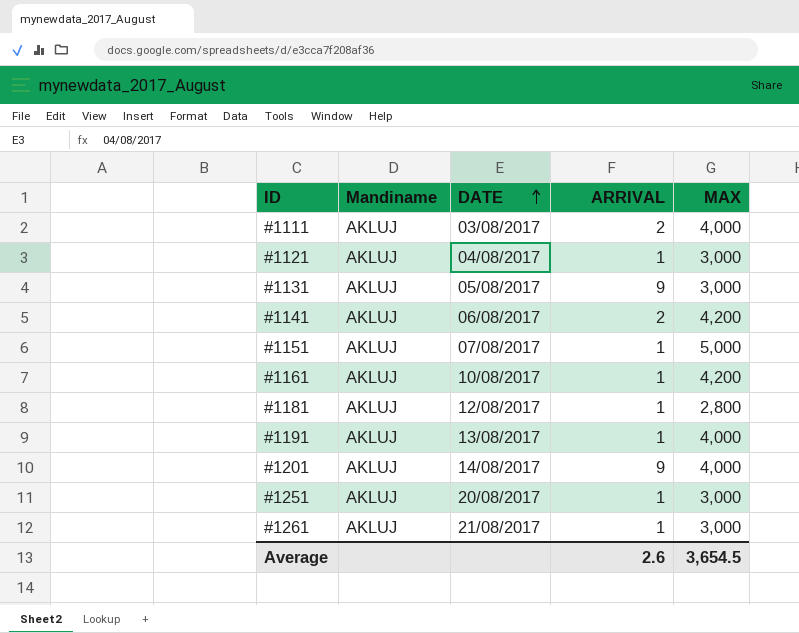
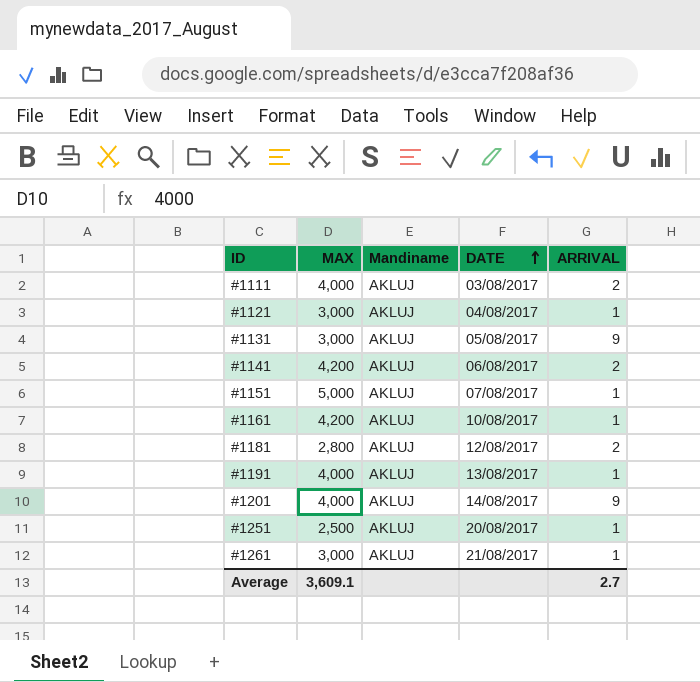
column MAX | position: 5 -> 2
#1181 | ARRIVAL: 1 -> 2
#1251 | MAX: 3,000 -> 2,500
Average | MAX: 3,654.5 -> 3,609.1
Average | ARRIVAL: 2.6 -> 2.7

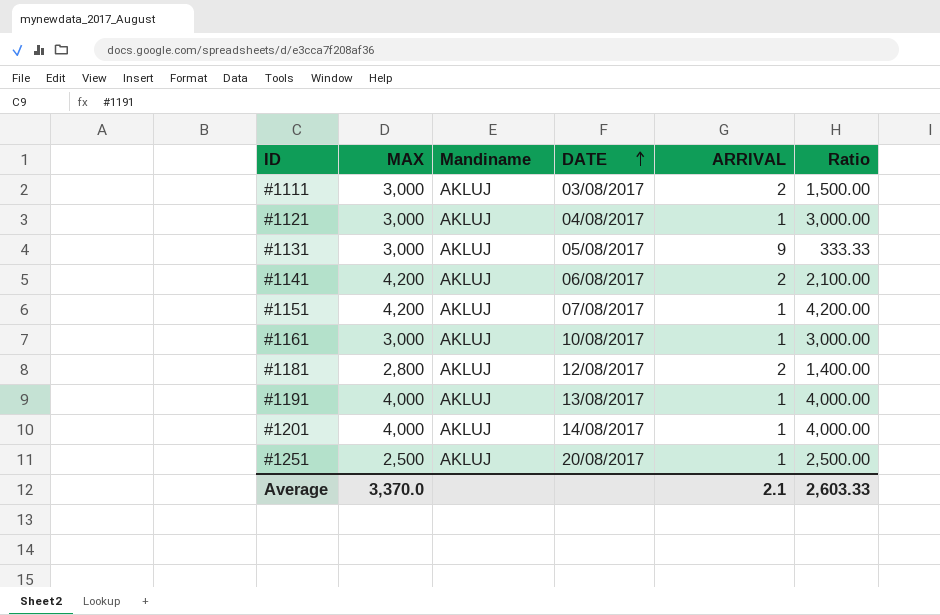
column Ratio | formula: none -> [MAX] / [ARRIVAL]
row #1261: 3,000 | AKLUJ | 21/08/2017 | 1 -> none
#1111 | MAX: 4,000 -> 3,000
#1151 | MAX: 5,000 -> 4,200
#1161 | MAX: 4,200 -> 3,000
#1201 | ARRIVAL: 9 -> 1
Average | MAX: 3,609.1 -> 3,370.0
Average | ARRIVAL: 2.7 -> 2.1

